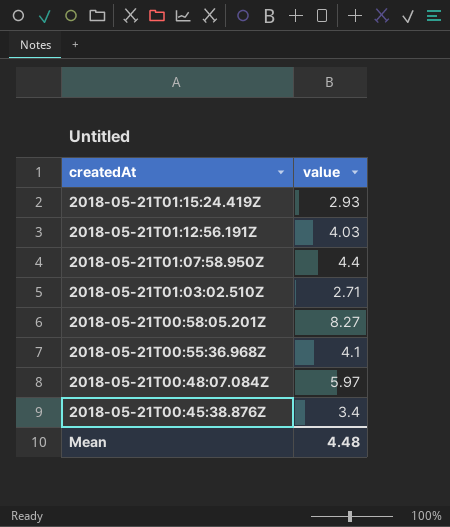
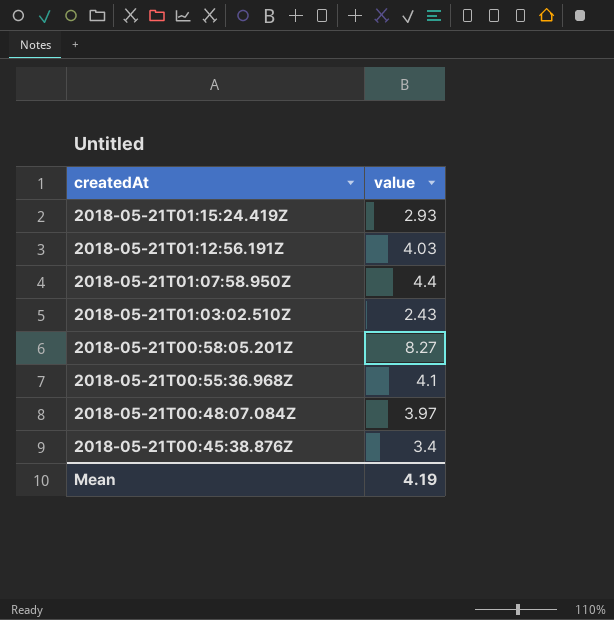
2018-05-21T01:03:02.510Z | value: 2.71 -> 2.43
2018-05-21T00:48:07.084Z | value: 5.97 -> 3.97
Mean | value: 4.48 -> 4.19

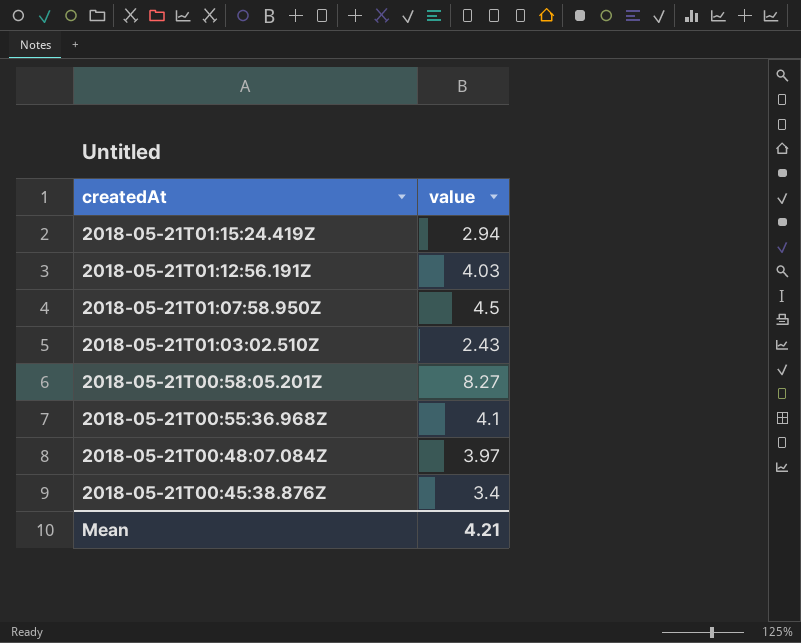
2018-05-21T01:15:24.419Z | value: 2.93 -> 2.94
2018-05-21T01:07:58.950Z | value: 4.4 -> 4.5
Mean | value: 4.19 -> 4.21

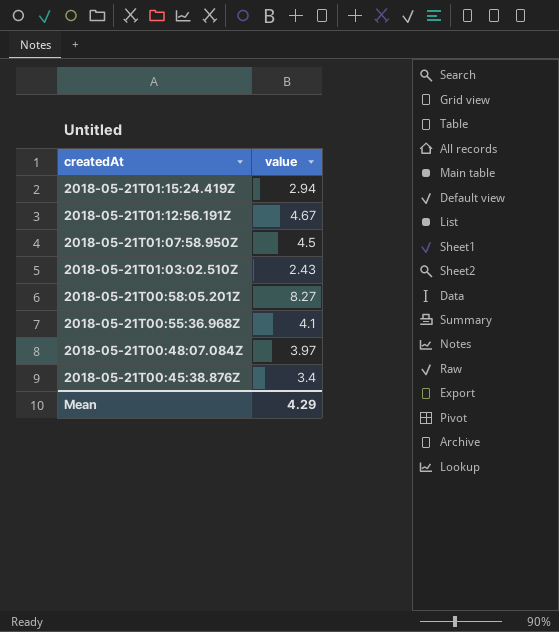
2018-05-21T01:12:56.191Z | value: 4.03 -> 4.67
Mean | value: 4.21 -> 4.29

